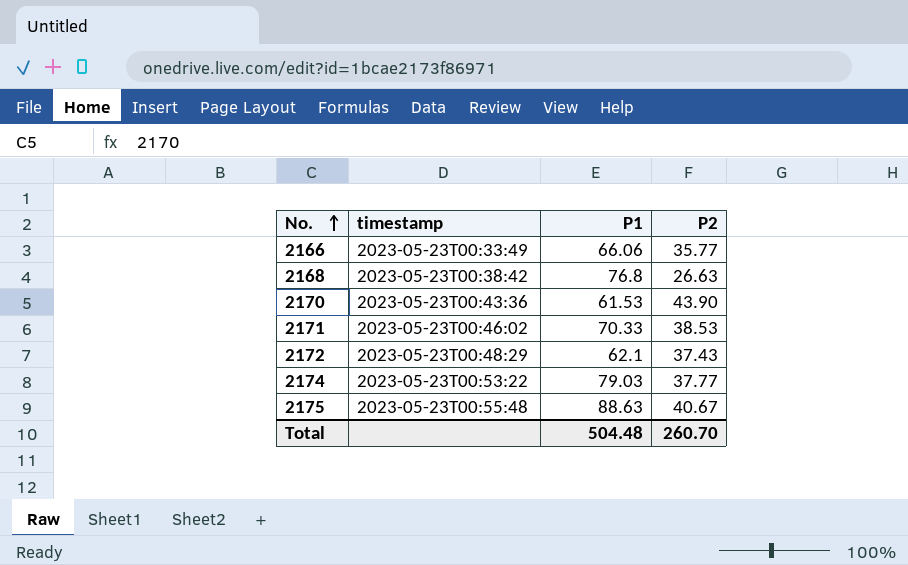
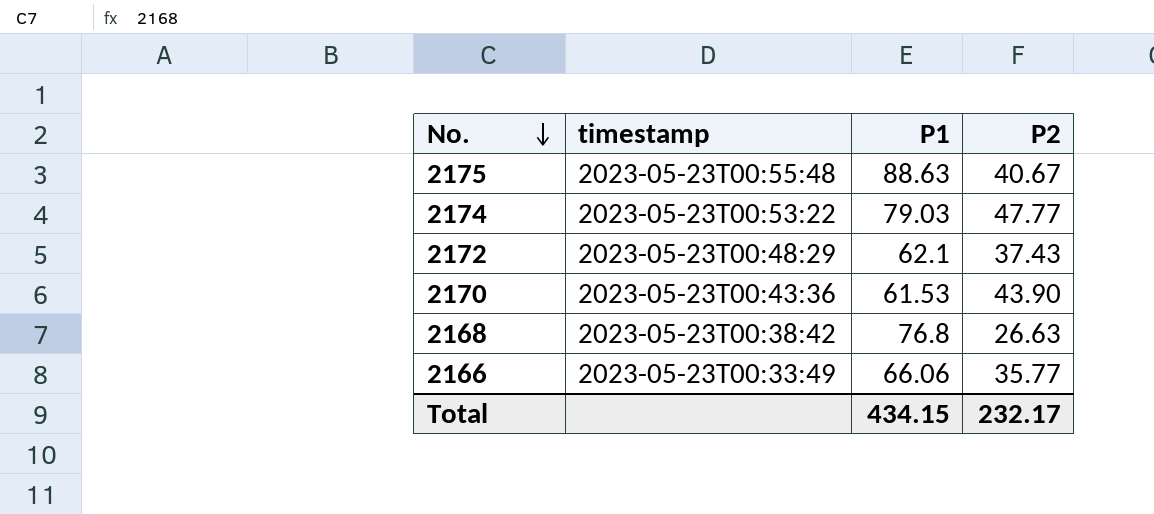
row order: No. ascending -> No. descending
row 2171: 2023-05-23T00:46:02 | 70.33 | 38.53 -> none
2174 | P2: 37.77 -> 47.77
Total | P1: 504.48 -> 434.15
Total | P2: 260.70 -> 232.17

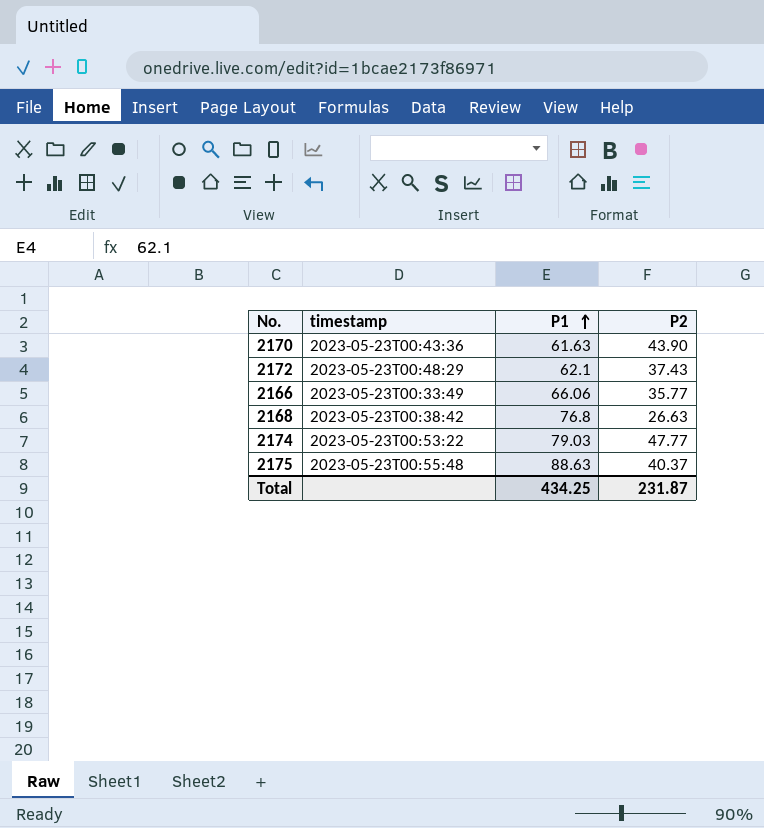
row order: No. descending -> P1 ascending
2170 | P1: 61.53 -> 61.63
2175 | P2: 40.67 -> 40.37
Total | P1: 434.15 -> 434.25
Total | P2: 232.17 -> 231.87

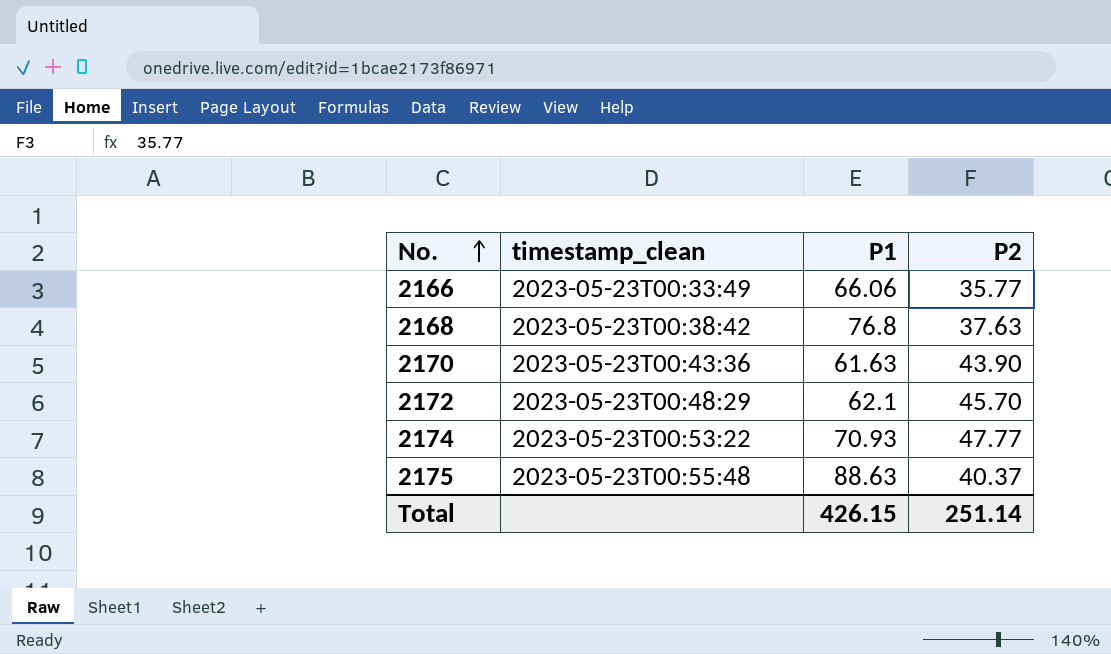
row order: P1 ascending -> No. ascending
column name: timestamp -> timestamp_clean
2168 | P2: 26.63 -> 37.63
2172 | P2: 37.43 -> 45.70
2174 | P1: 79.03 -> 70.93
Total | P1: 434.25 -> 426.15
Total | P2: 231.87 -> 251.14

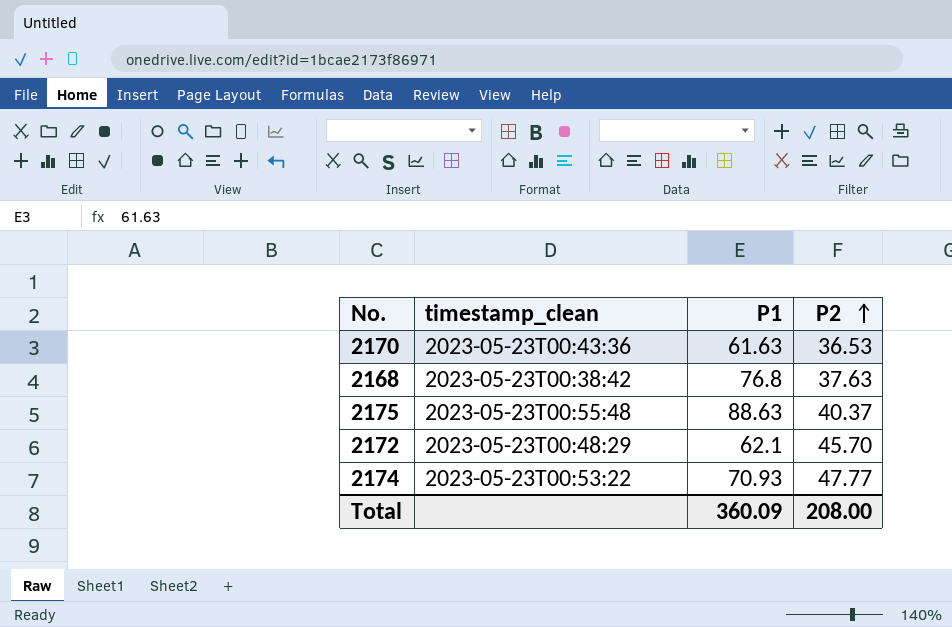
row order: No. ascending -> P2 ascending
row 2166: 2023-05-23T00:33:49 | 66.06 | 35.77 -> none
2170 | P2: 43.90 -> 36.53
Total | P1: 426.15 -> 360.09
Total | P2: 251.14 -> 208.00

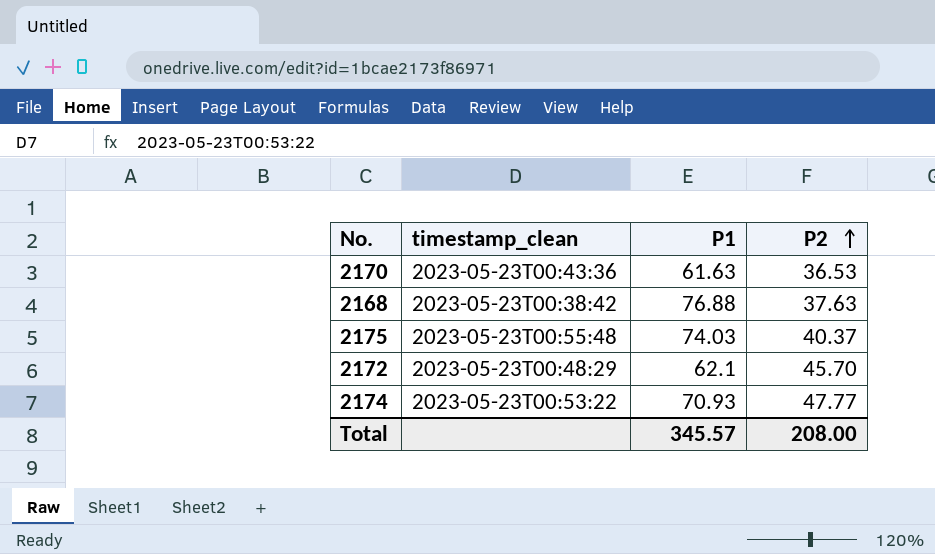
2168 | P1: 76.8 -> 76.88
2175 | P1: 88.63 -> 74.03
Total | P1: 360.09 -> 345.57

